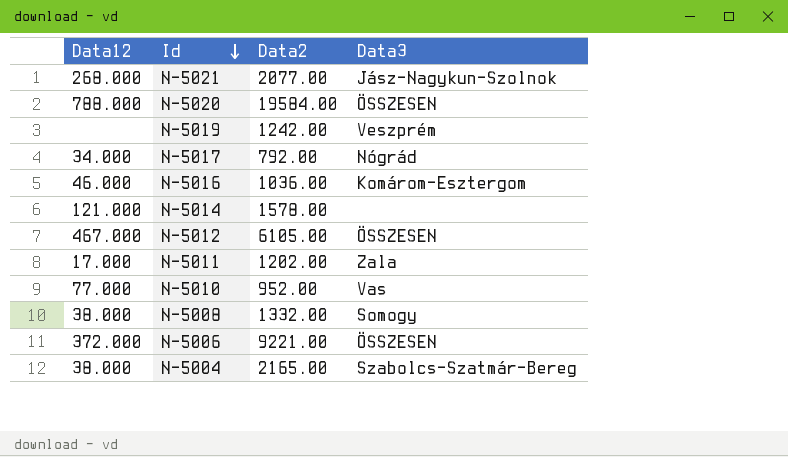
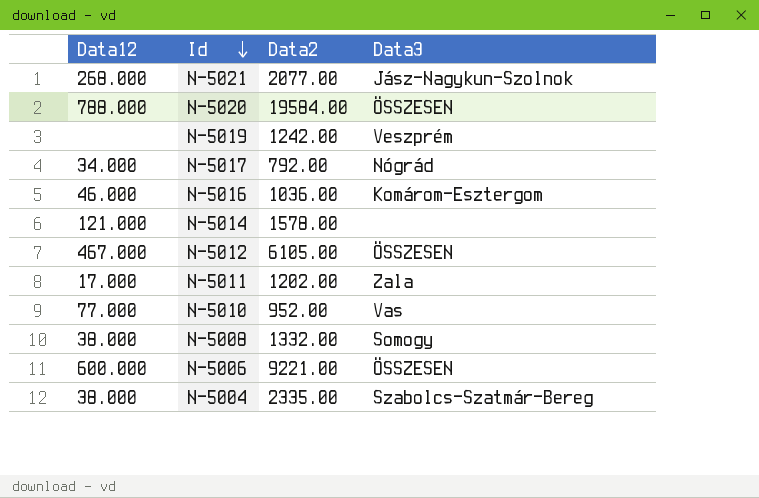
N-5006 | Data12: 372.000 -> 600.000
N-5004 | Data2: 2165.00 -> 2335.00

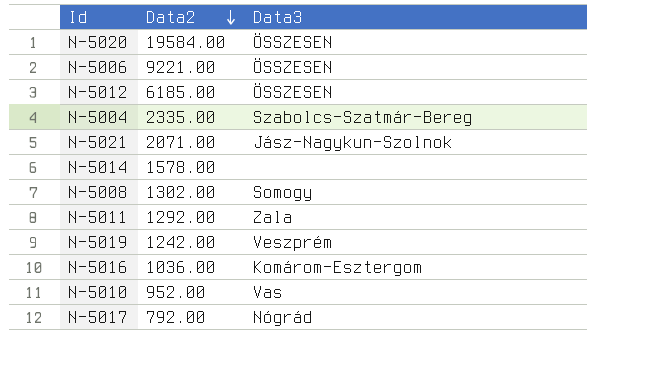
row order: Id descending -> Data2 descending
column Data12 | position: 1 -> none
N-5012 | Data2: 6105.00 -> 6185.00
N-5021 | Data2: 2077.00 -> 2071.00
N-5008 | Data2: 1332.00 -> 1302.00
N-5011 | Data2: 1202.00 -> 1292.00

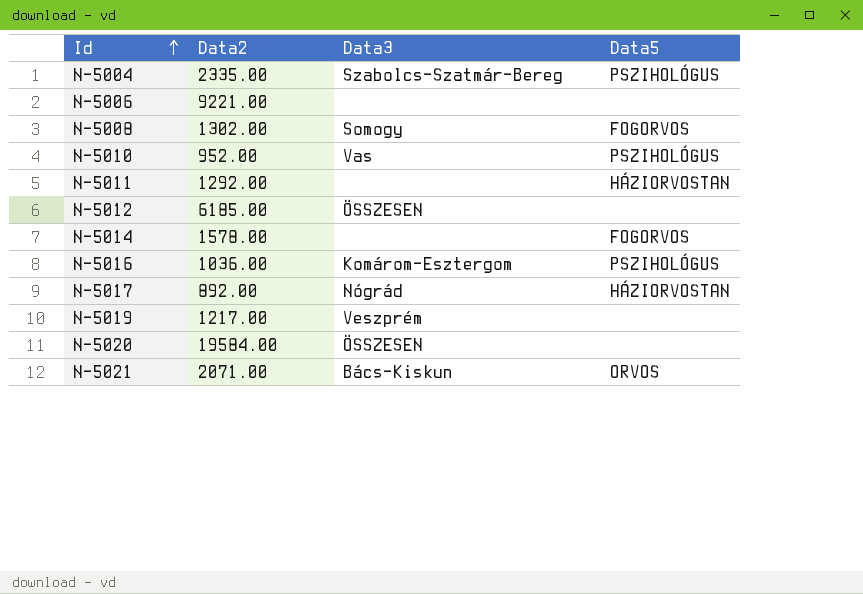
row order: Data2 descending -> Id ascending
column Data5 | position: none -> 4
N-5006 | Data3: ÖSSZESEN -> none
N-5011 | Data3: Zala -> none
N-5017 | Data2: 792.00 -> 892.00
N-5019 | Data2: 1242.00 -> 1217.00
N-5021 | Data3: Jász-Nagykun-Szolnok -> Bács-Kiskun

